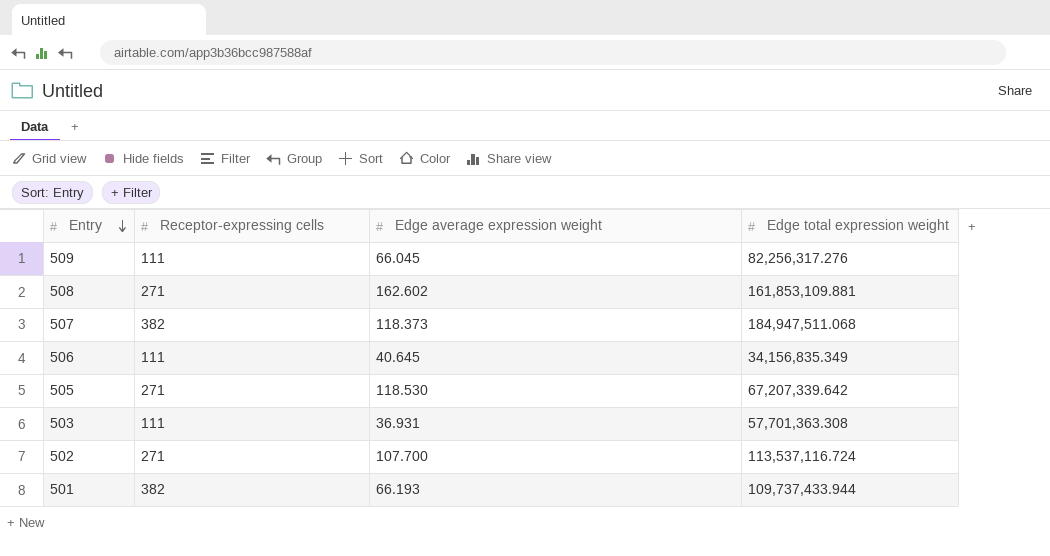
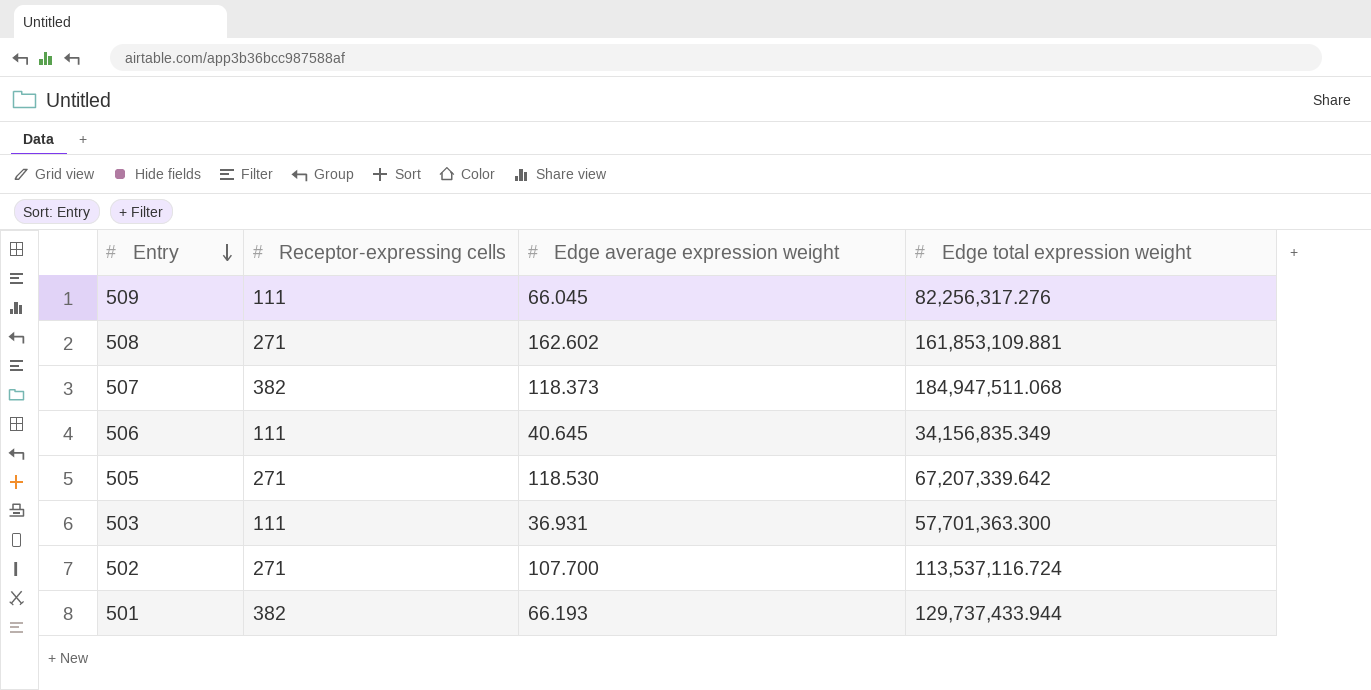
503 | Edge total expression weight: 57,701,363.308 -> 57,701,363.300
501 | Edge total expression weight: 109,737,433.944 -> 129,737,433.944

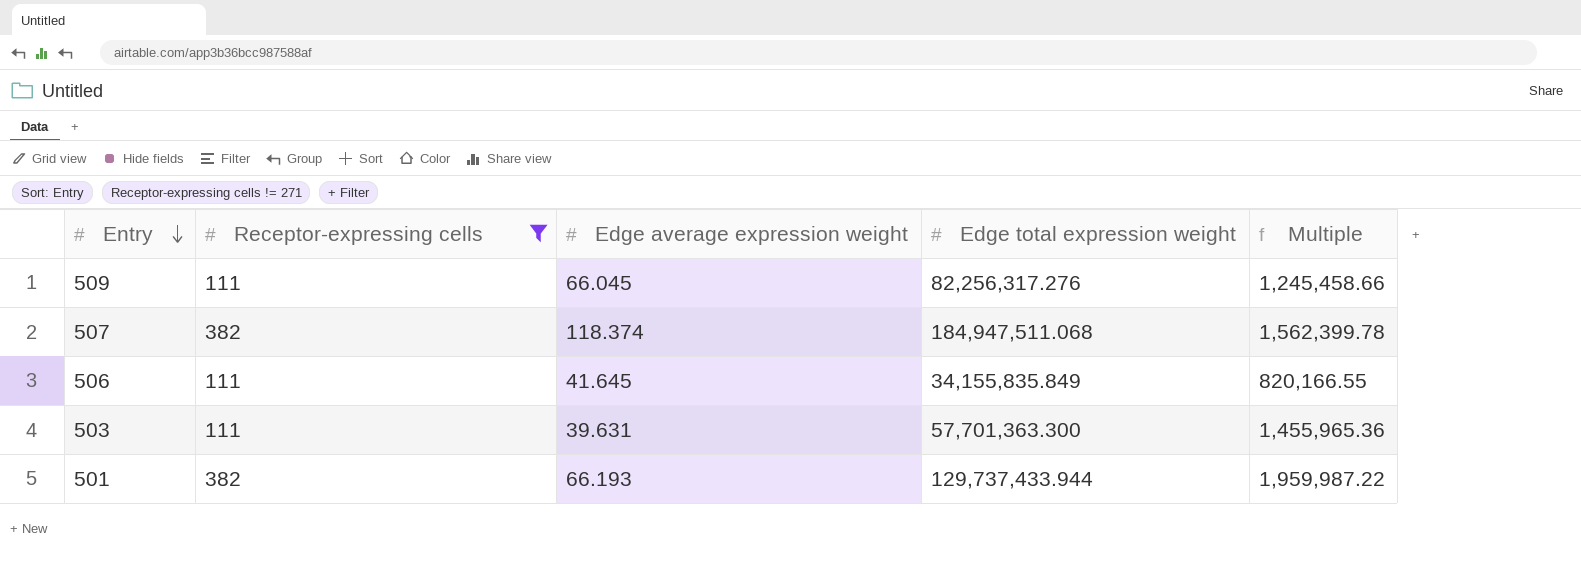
filter: none -> Receptor-expressing cells != 271
column Multiple | formula: none -> [Edge total expression weight] / [Edge average expression weight]
507 | Edge average expression weight: 118.373 -> 118.374
506 | Edge average expression weight: 40.645 -> 41.645
506 | Edge total expression weight: 34,156,835.349 -> 34,155,835.849
503 | Edge average expression weight: 36.931 -> 39.631

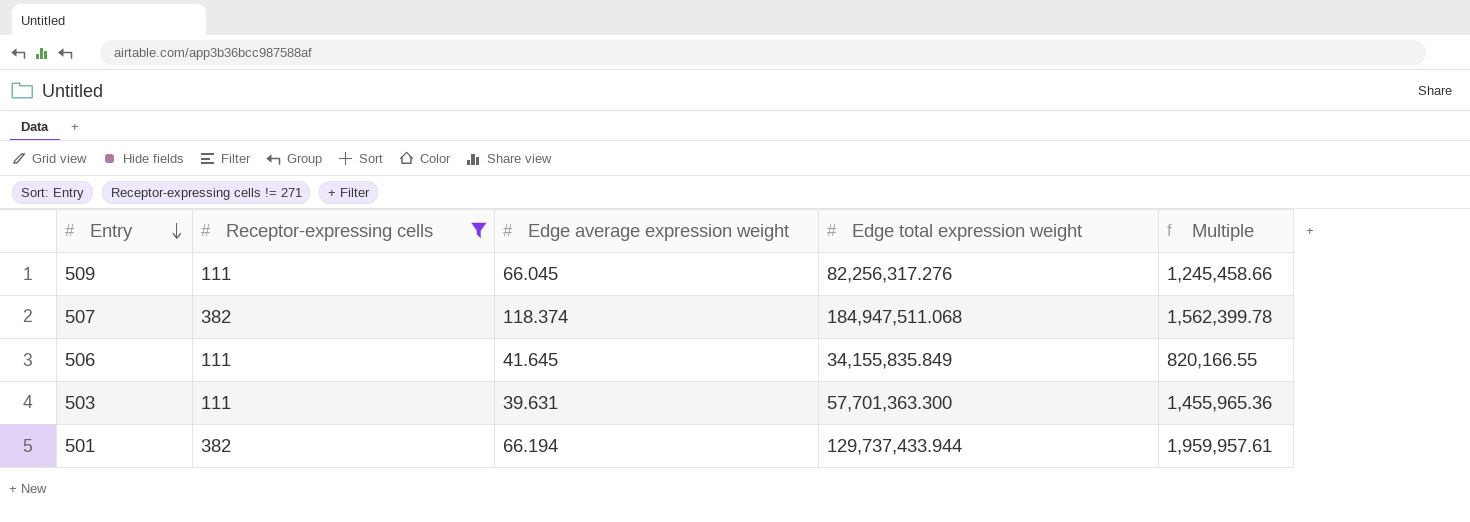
501 | Edge average expression weight: 66.193 -> 66.194
501 | Multiple: 1,959,987.22 -> 1,959,957.61

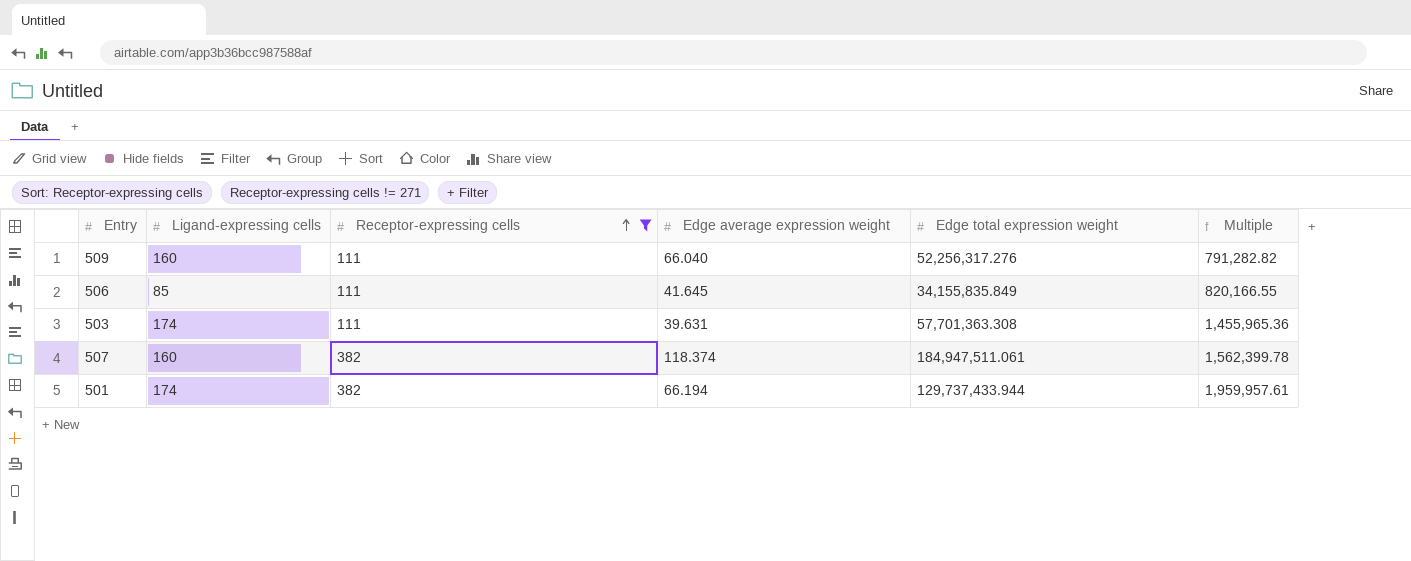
row order: Entry descending -> Receptor-expressing cells ascending
column Ligand-expressing cells | position: none -> 2
509 | Edge average expression weight: 66.045 -> 66.040
509 | Edge total expression weight: 82,256,317.276 -> 52,256,317.276
509 | Multiple: 1,245,458.66 -> 791,282.82
503 | Edge total expression weight: 57,701,363.300 -> 57,701,363.308
507 | Edge total expression weight: 184,947,511.068 -> 184,947,511.061

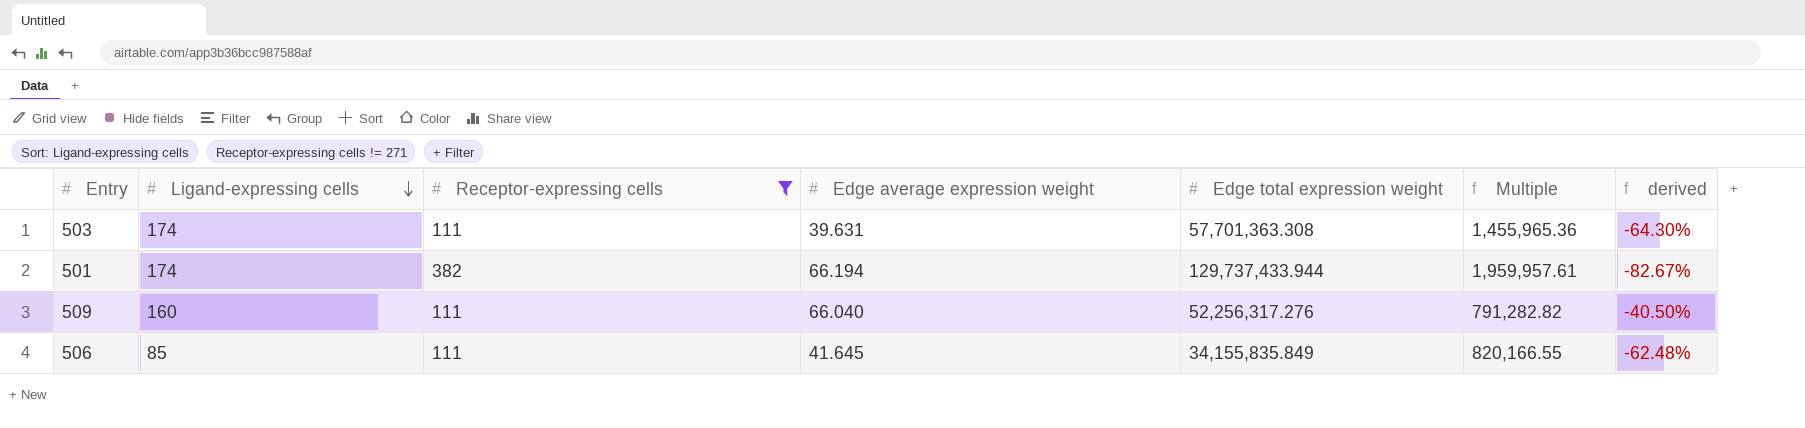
row order: Receptor-expressing cells ascending -> Ligand-expressing cells descending
column derived | formula: none -> ([Edge average expression weight] - [Receptor-expressing cells]) / [Receptor-expressing cells]
row 507: 160 | 382 | 118.374 | 184,947,511.061 | 1,562,399.78 -> none

